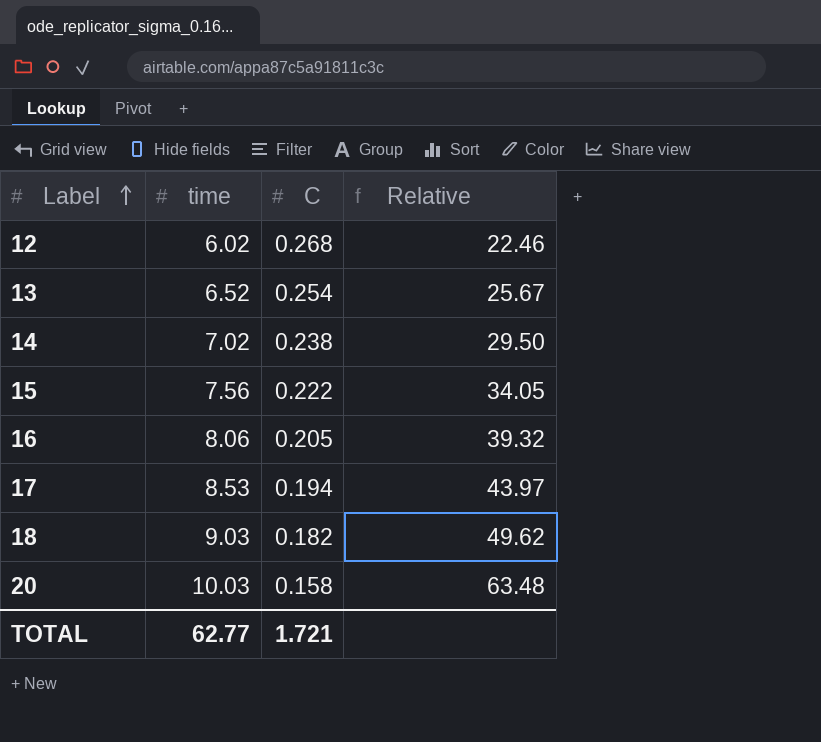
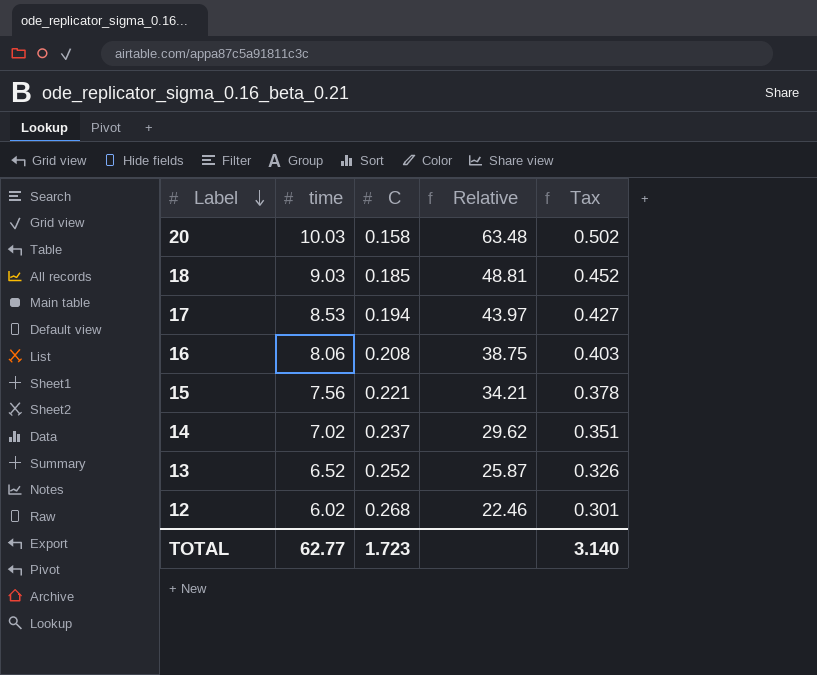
row order: Label ascending -> Label descending
column Tax | formula: none -> [time] * 0.05
18 | C: 0.182 -> 0.185
18 | Relative: 49.62 -> 48.81
16 | C: 0.205 -> 0.208
16 | Relative: 39.32 -> 38.75
15 | C: 0.222 -> 0.221
15 | Relative: 34.05 -> 34.21
14 | C: 0.238 -> 0.237
14 | Relative: 29.50 -> 29.62
13 | C: 0.254 -> 0.252
13 | Relative: 25.67 -> 25.87
TOTAL | C: 1.721 -> 1.723

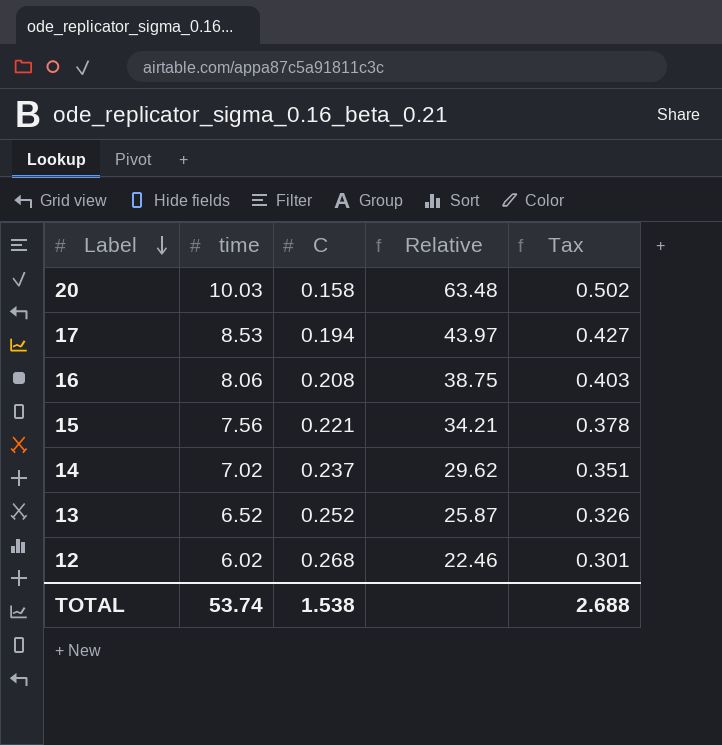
row 18: 9.03 | 0.185 | 48.81 | 0.452 -> none
TOTAL | time: 62.77 -> 53.74
TOTAL | C: 1.723 -> 1.538
TOTAL | Tax: 3.140 -> 2.688

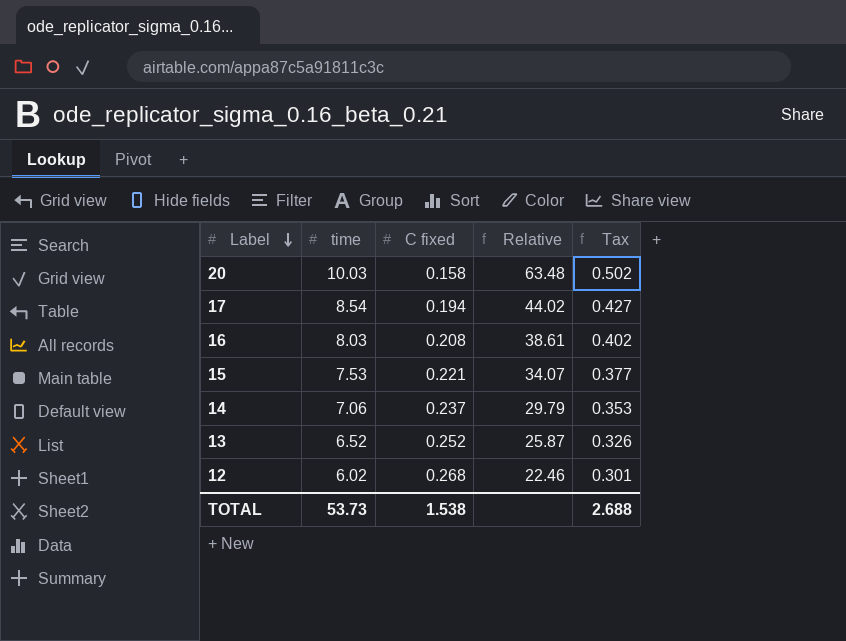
column name: C -> C fixed
17 | time: 8.53 -> 8.54
17 | Relative: 43.97 -> 44.02
16 | time: 8.06 -> 8.03
16 | Relative: 38.75 -> 38.61
16 | Tax: 0.403 -> 0.402
15 | time: 7.56 -> 7.53
15 | Relative: 34.21 -> 34.07
15 | Tax: 0.378 -> 0.377
14 | time: 7.02 -> 7.06
14 | Relative: 29.62 -> 29.79
14 | Tax: 0.351 -> 0.353
TOTAL | time: 53.74 -> 53.73

